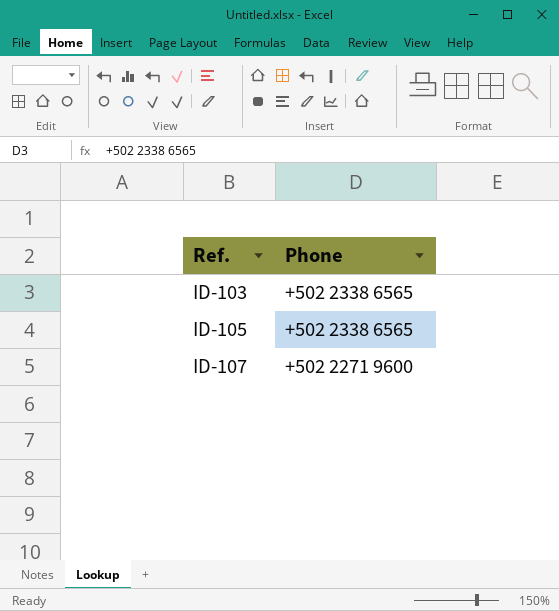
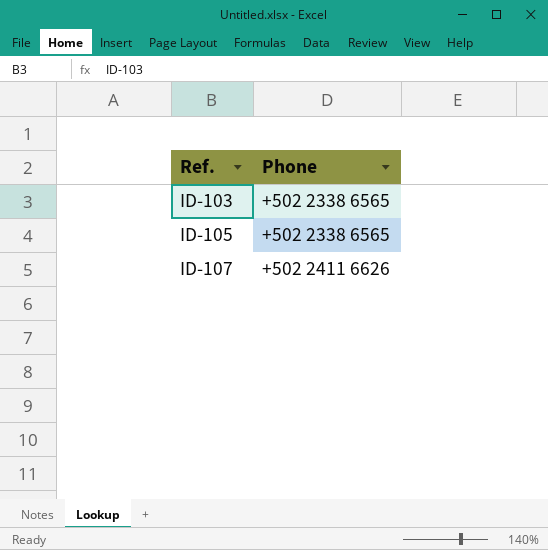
ID-107 | Phone: +502 2271 9600 -> +502 2411 6626

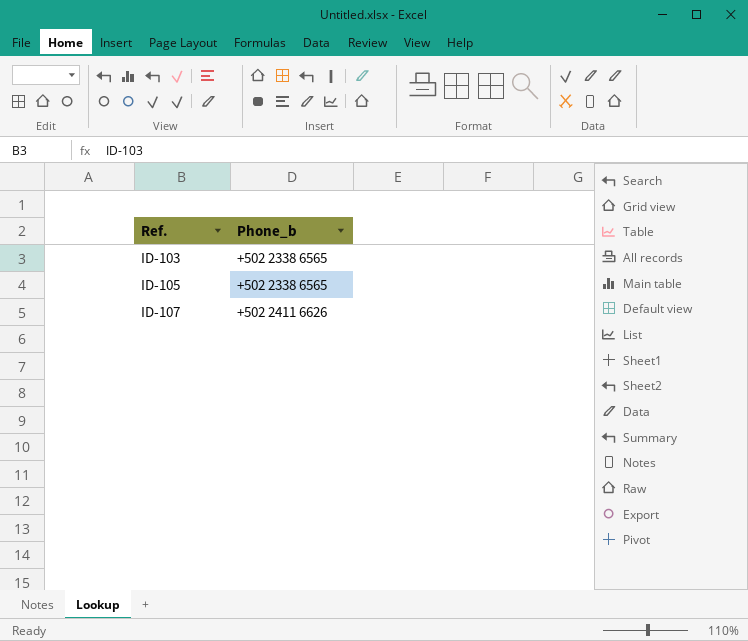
column name: Phone -> Phone_b

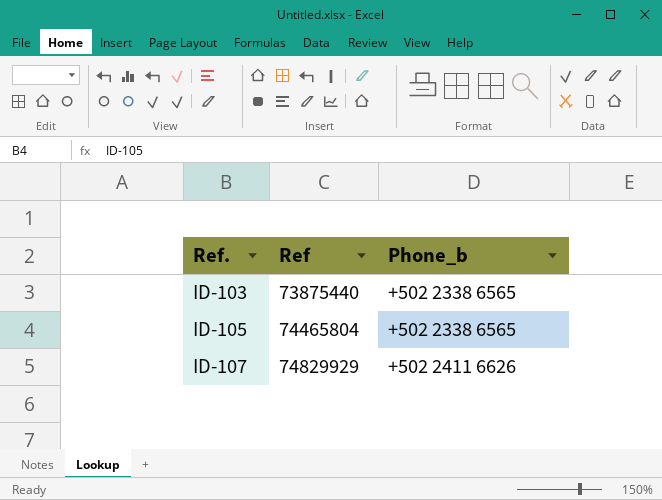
column Ref | position: none -> 2

